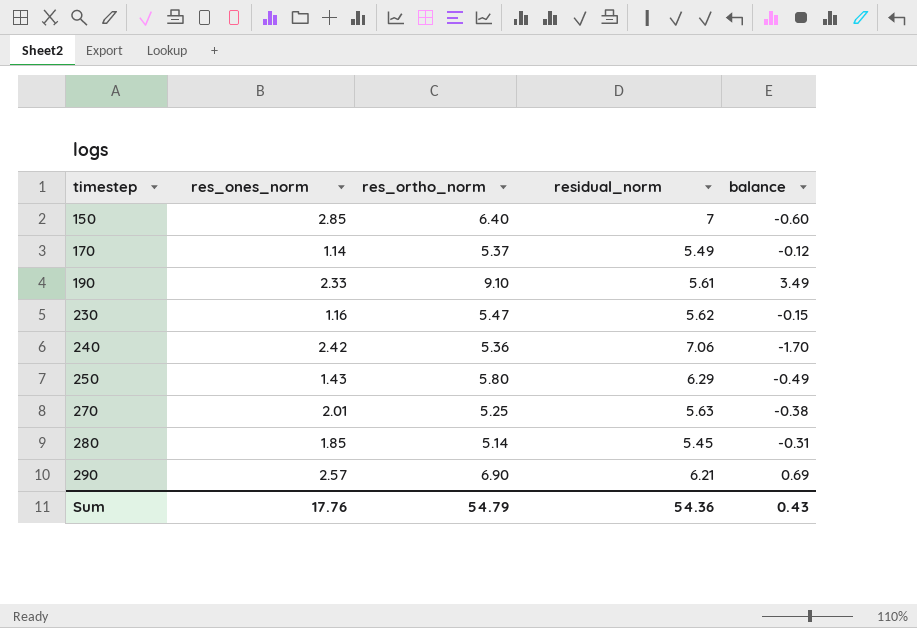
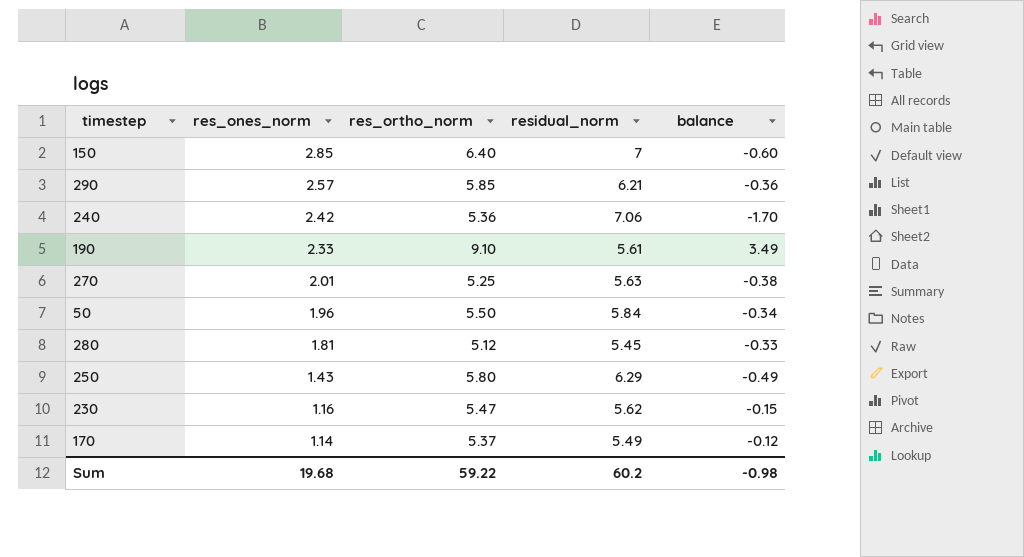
row order: timestep ascending -> res_ones_norm descending
290 | res_ortho_norm: 6.90 -> 5.85
290 | balance: 0.69 -> -0.36
row 50: none -> 1.96 | 5.50 | 5.84 | -0.34
280 | res_ones_norm: 1.85 -> 1.81
280 | res_ortho_norm: 5.14 -> 5.12
280 | balance: -0.31 -> -0.33
Sum | res_ones_norm: 17.76 -> 19.68
Sum | res_ortho_norm: 54.79 -> 59.22
Sum | residual_norm: 54.36 -> 60.2
Sum | balance: 0.43 -> -0.98

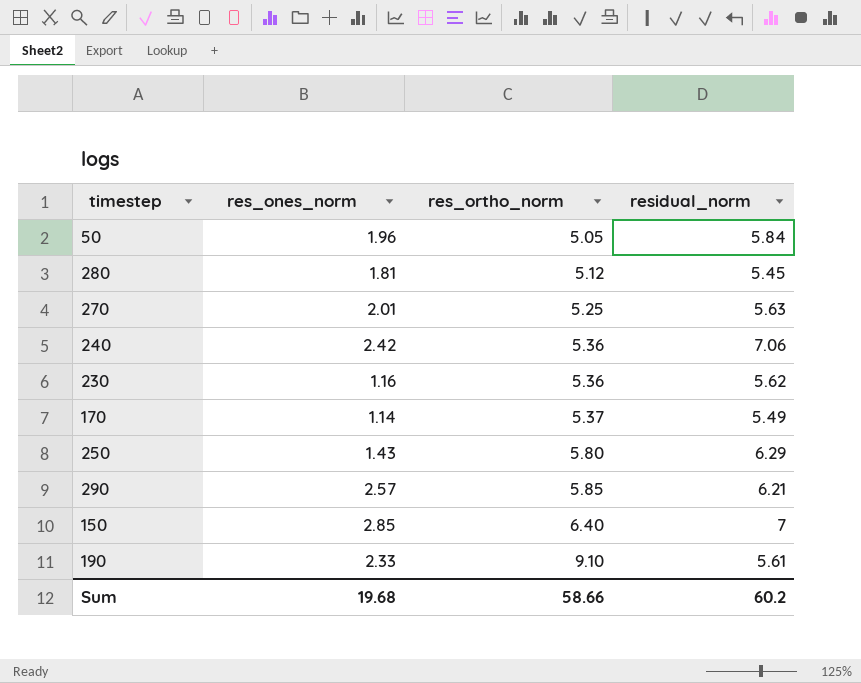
row order: res_ones_norm descending -> res_ortho_norm ascending
column balance | formula: [res_ortho_norm] - [residual_norm] -> none
50 | res_ortho_norm: 5.50 -> 5.05
230 | res_ortho_norm: 5.47 -> 5.36
Sum | res_ortho_norm: 59.22 -> 58.66

